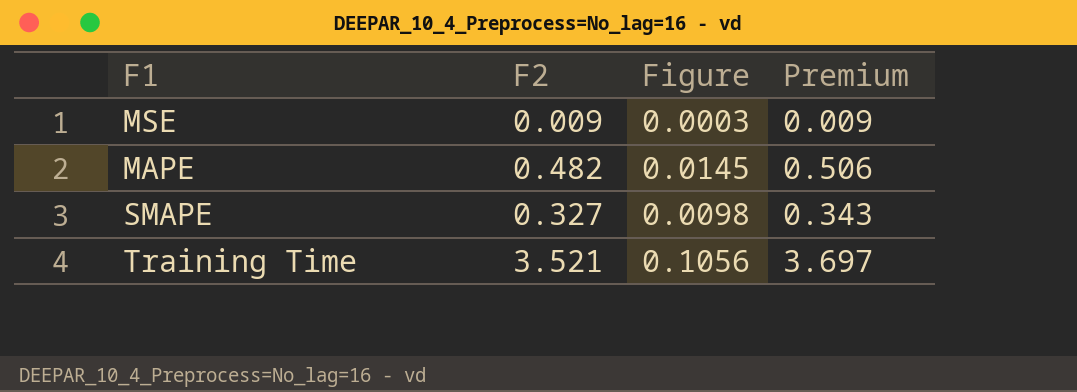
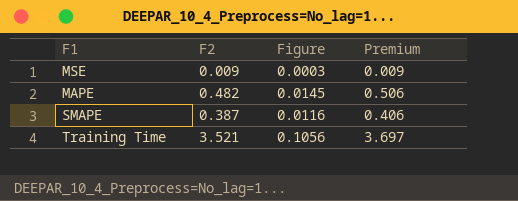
SMAPE | F2: 0.327 -> 0.387
SMAPE | Figure: 0.0098 -> 0.0116
SMAPE | Premium: 0.343 -> 0.406

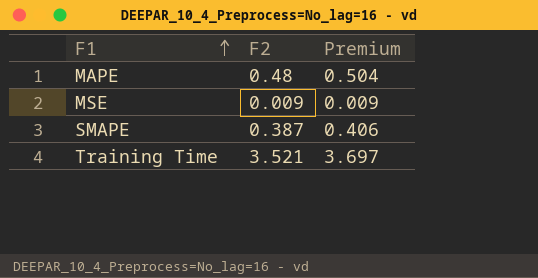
row order: none -> F1 ascending
column Figure | formula: [F2] * 0.03 -> none
MAPE | F2: 0.482 -> 0.48
MAPE | Premium: 0.506 -> 0.504

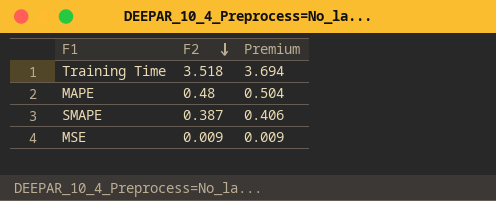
row order: F1 ascending -> F2 descending
Training Time | F2: 3.521 -> 3.518
Training Time | Premium: 3.697 -> 3.694

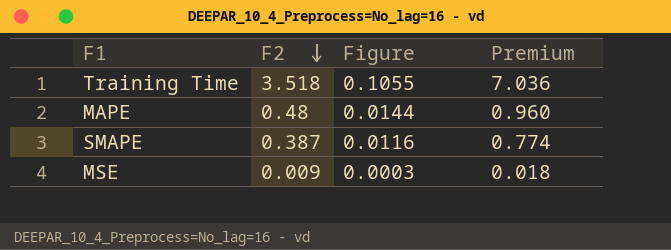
column Figure | formula: none -> [F2] * 0.03
column Premium | formula: [F2] * 1.05 -> [F2] * 2

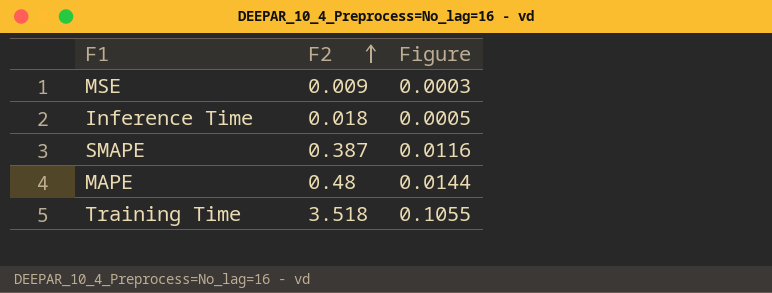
row order: F2 descending -> F2 ascending
column Premium | formula: [F2] * 2 -> none
row Inference Time: none -> 0.018 | 0.0005

